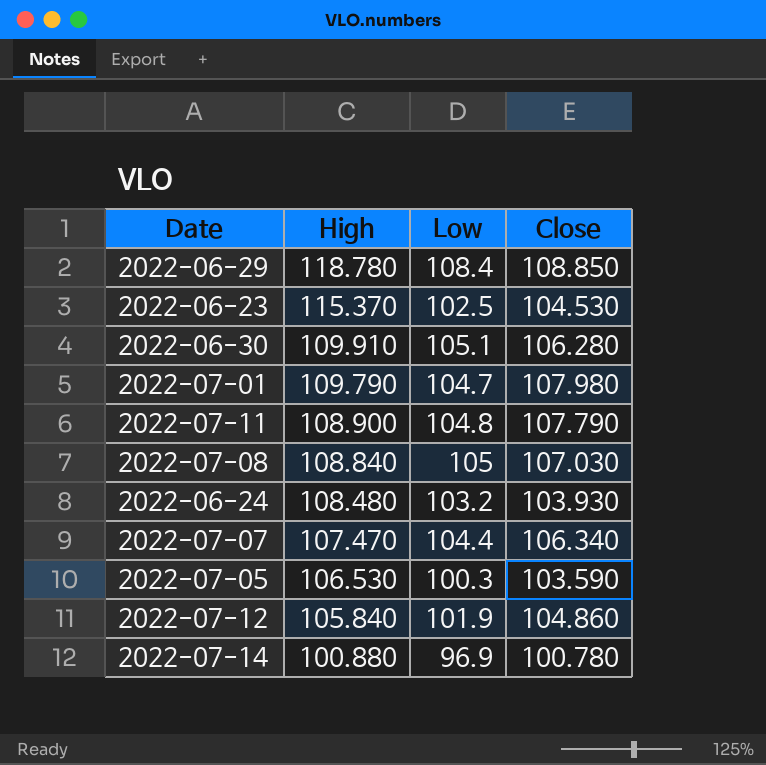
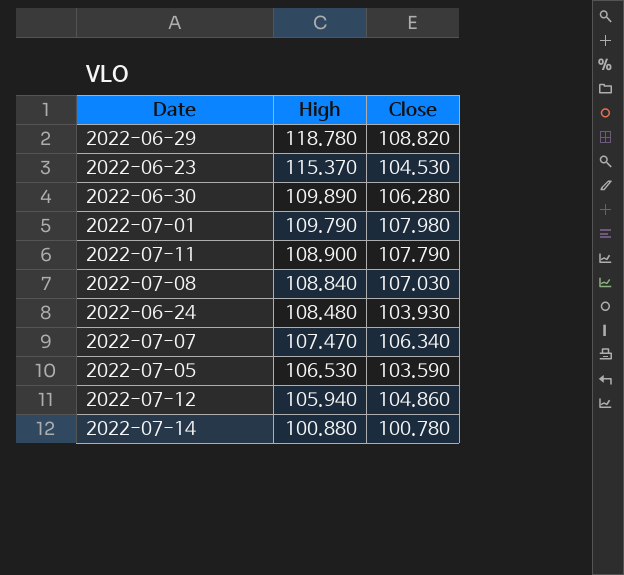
column Low | position: 3 -> none
2022-06-29 | Close: 108.850 -> 108.820
2022-06-30 | High: 109.910 -> 109.890
2022-07-12 | High: 105.840 -> 105.940

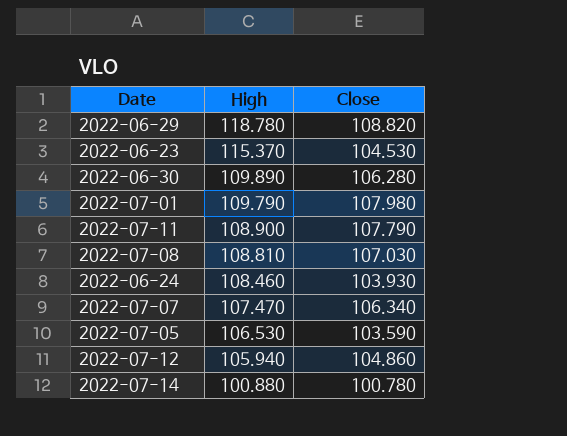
2022-07-08 | High: 108.840 -> 108.810
2022-06-24 | High: 108.480 -> 108.460

